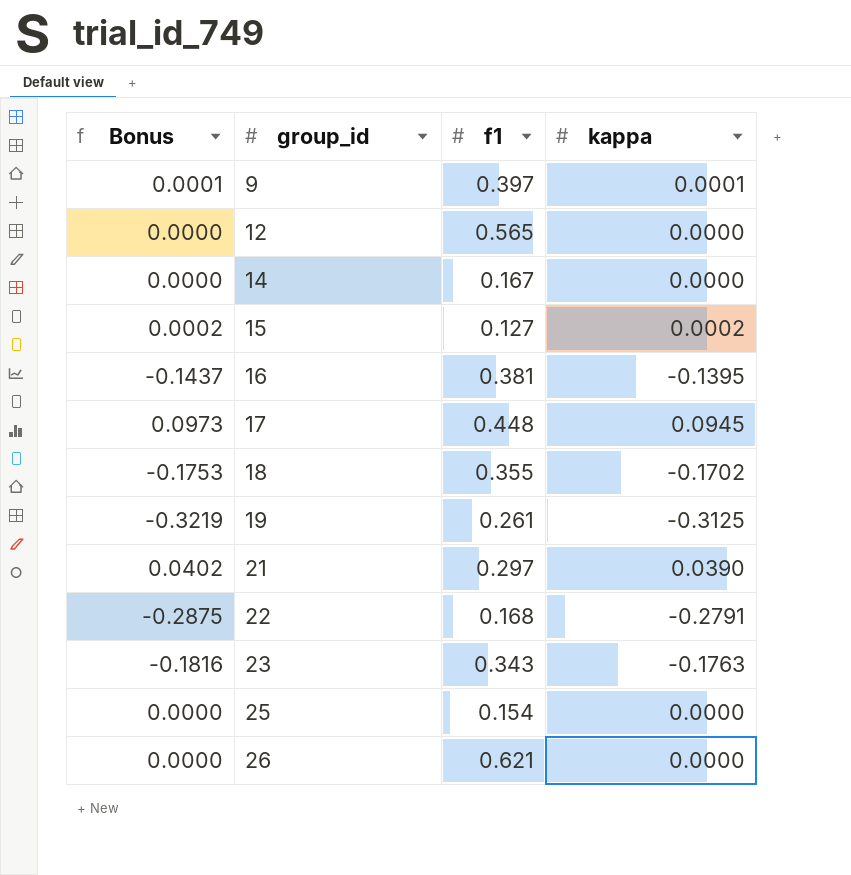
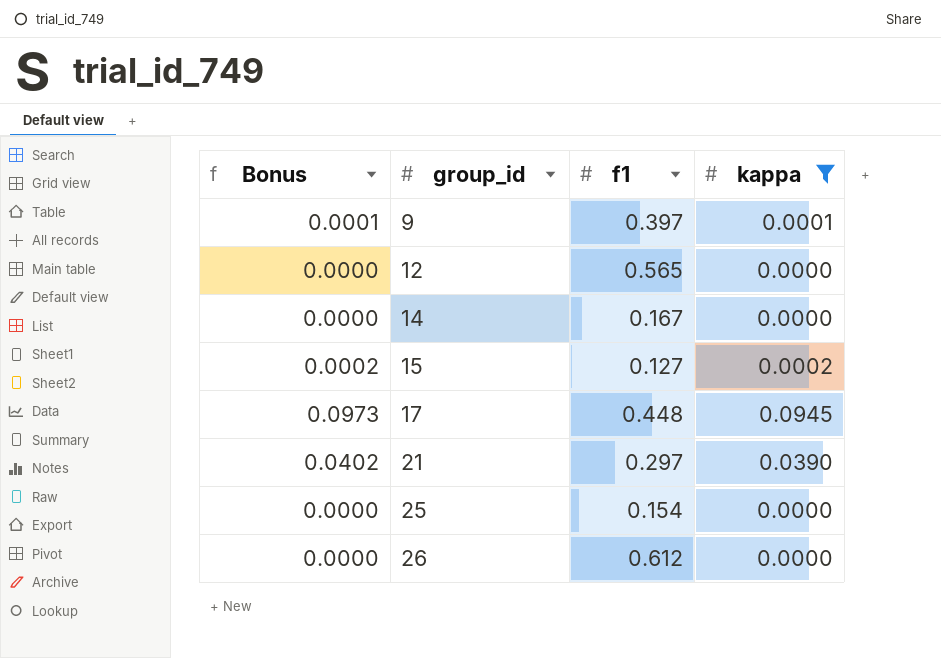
filter: none -> kappa >= 0.0000
26 | f1: 0.621 -> 0.612

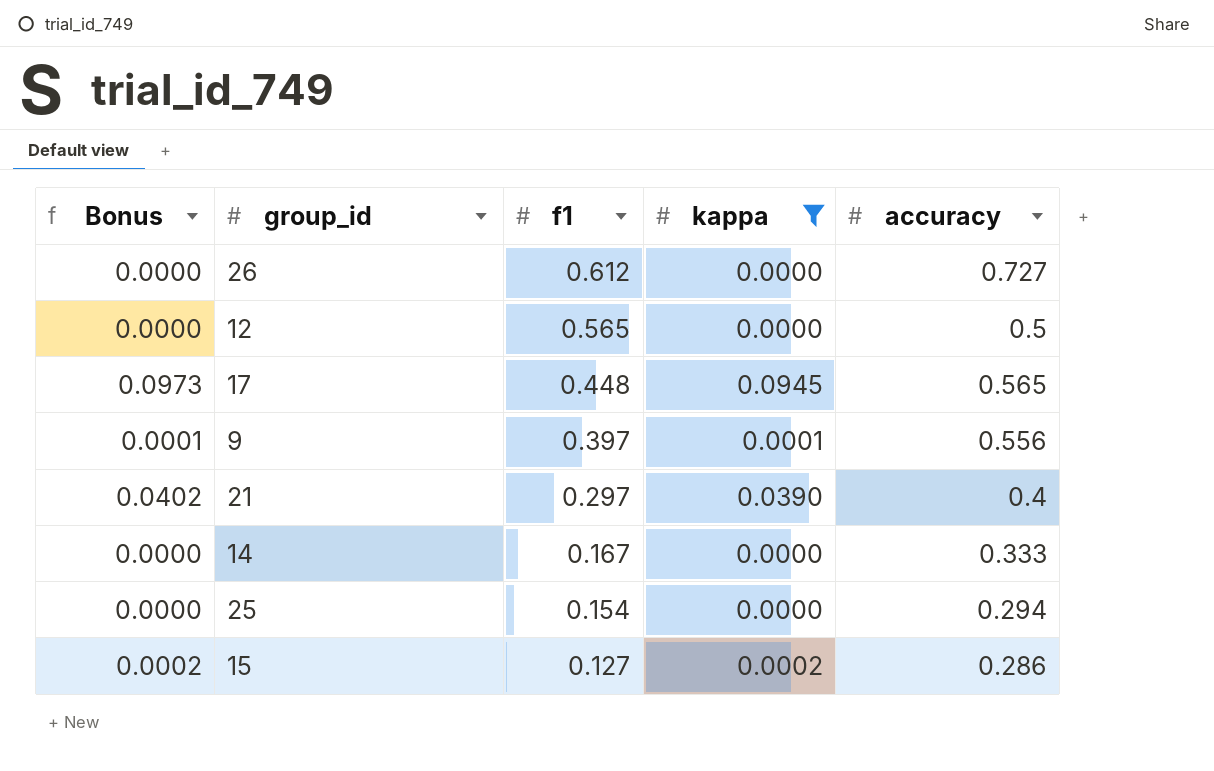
row order: group_id ascending -> f1 descending
column accuracy | position: none -> 5

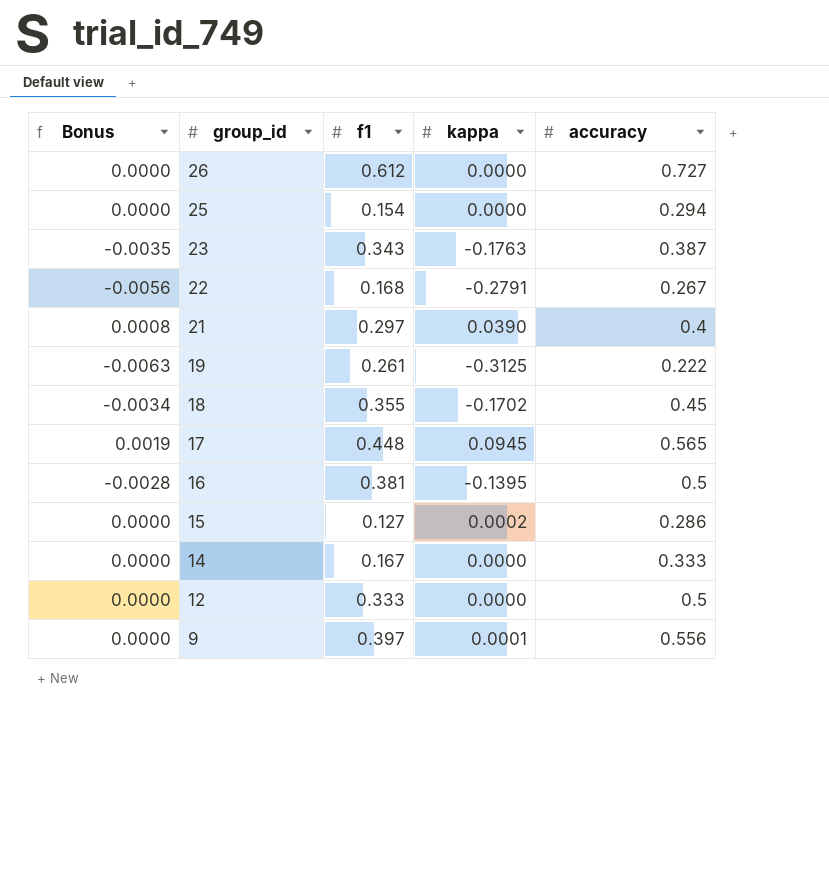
filter: kappa >= 0.0000 -> none
row order: f1 descending -> group_id descending
column Bonus | formula: [kappa] * 1.03 -> [kappa] * 0.02
12 | f1: 0.565 -> 0.333

